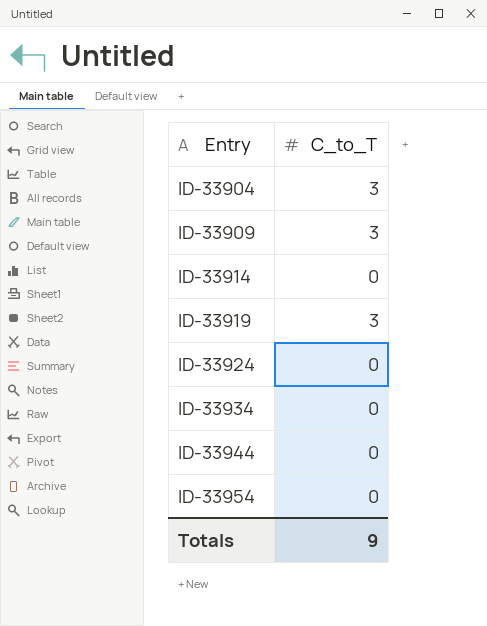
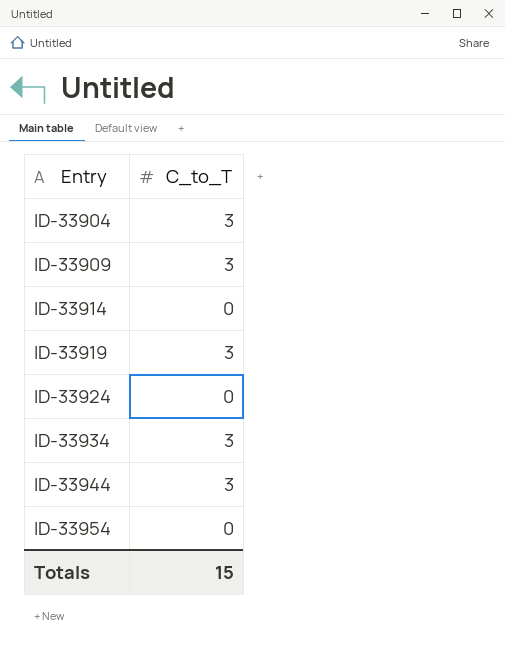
ID-33934 | C_to_T: 0 -> 3
ID-33944 | C_to_T: 0 -> 3
Totals | C_to_T: 9 -> 15

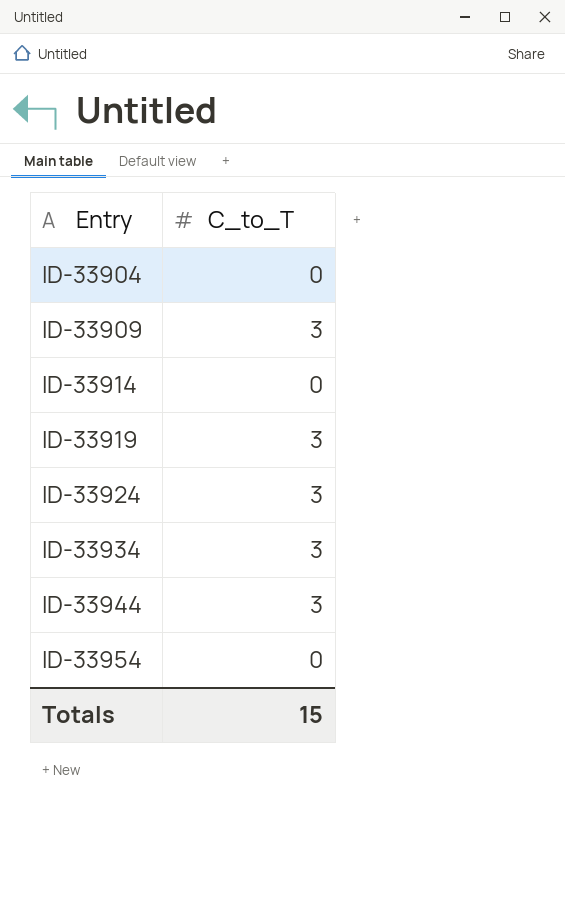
ID-33904 | C_to_T: 3 -> 0
ID-33924 | C_to_T: 0 -> 3

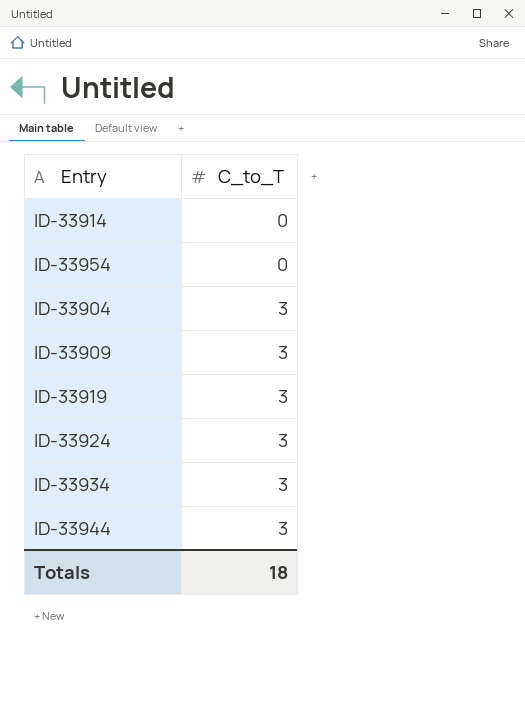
row order: Entry ascending -> C_to_T ascending
ID-33904 | C_to_T: 0 -> 3
Totals | C_to_T: 15 -> 18

